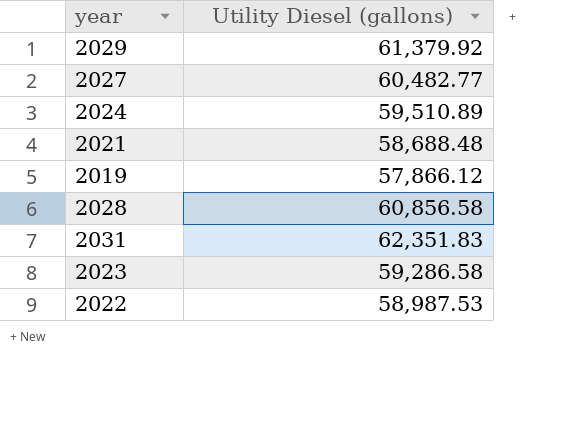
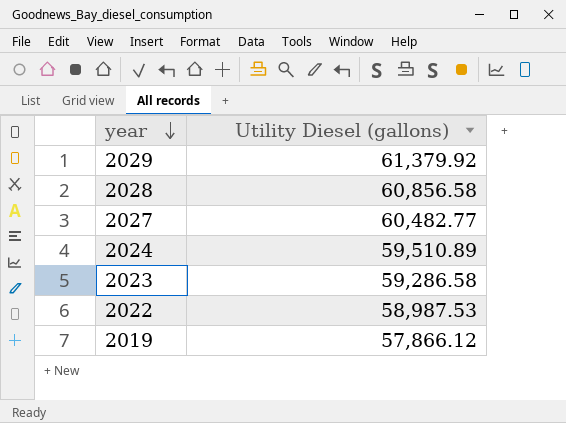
row order: none -> year descending
row 2021: 58,688.48 -> none
row 2031: 62,351.83 -> none

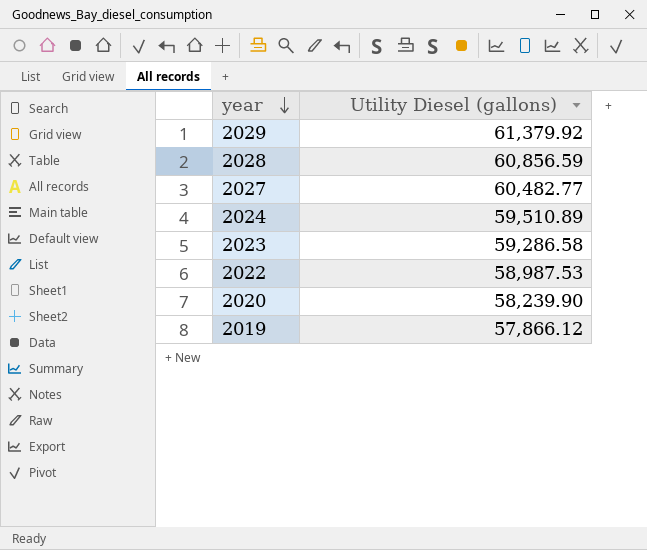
2028 | Utility Diesel (gallons): 60,856.58 -> 60,856.59
row 2020: none -> 58,239.90

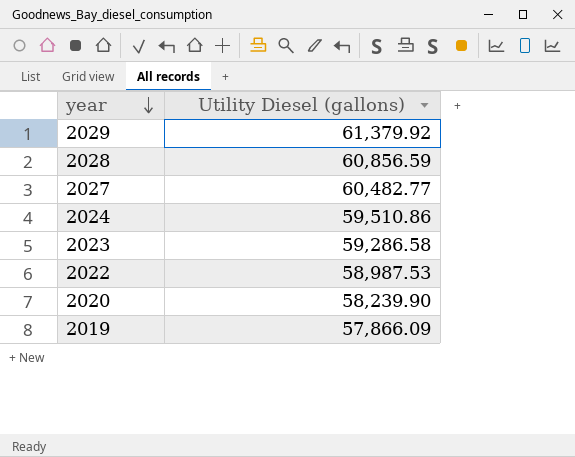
2024 | Utility Diesel (gallons): 59,510.89 -> 59,510.86
2019 | Utility Diesel (gallons): 57,866.12 -> 57,866.09

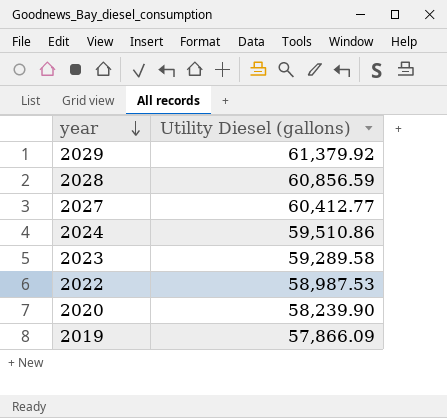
2027 | Utility Diesel (gallons): 60,482.77 -> 60,412.77
2023 | Utility Diesel (gallons): 59,286.58 -> 59,289.58

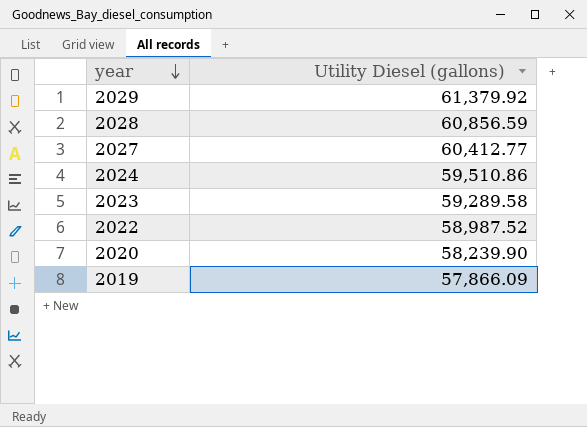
2022 | Utility Diesel (gallons): 58,987.53 -> 58,987.52

